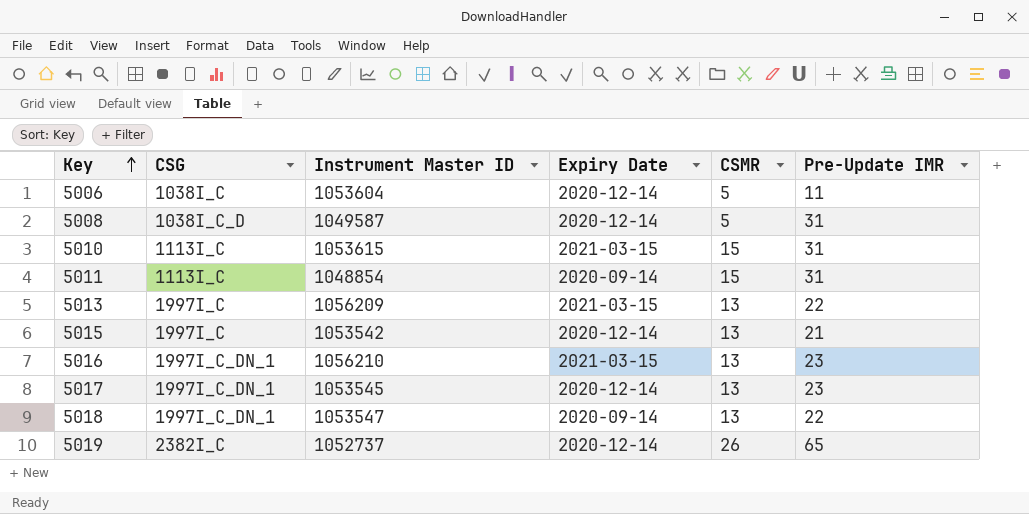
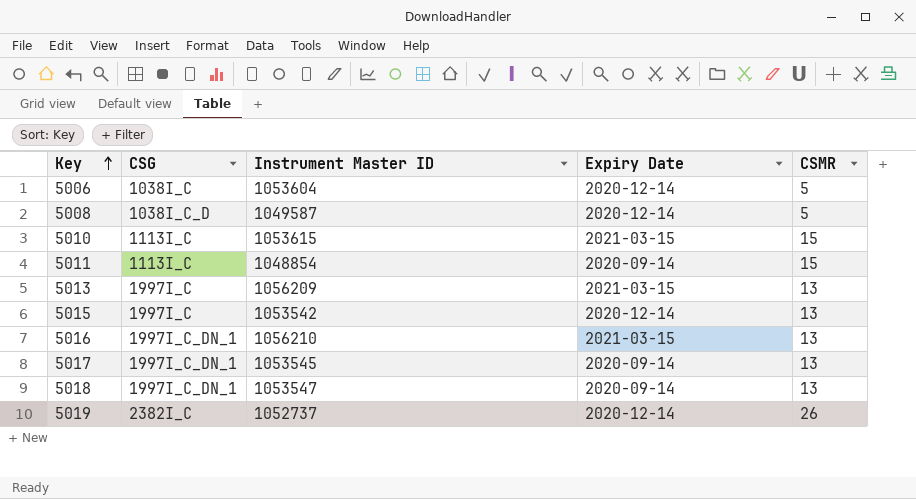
column Pre-Update IMR | position: 6 -> none
5017 | Expiry Date: 2020-12-14 -> 2020-09-14

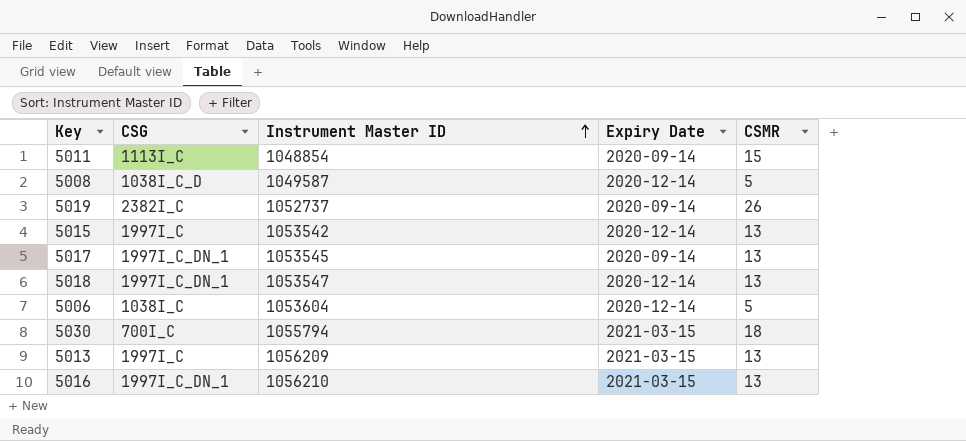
row order: Key ascending -> Instrument Master ID ascending
row 5010: 1113I_C | 1053615 | 2021-03-15 | 15 -> none
5019 | Expiry Date: 2020-12-14 -> 2020-09-14
5018 | Expiry Date: 2020-09-14 -> 2020-12-14
row 5030: none -> 700I_C | 1055794 | 2021-03-15 | 18

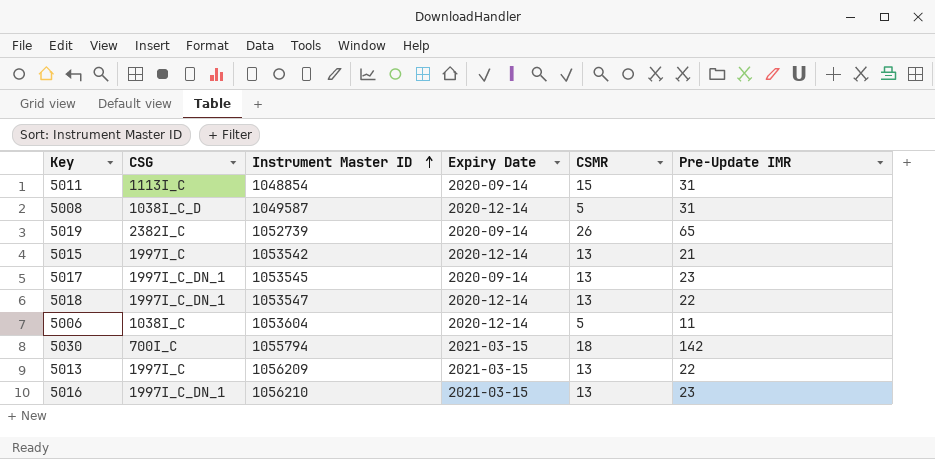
column Pre-Update IMR | position: none -> 6
5019 | Instrument Master ID: 1052737 -> 1052739

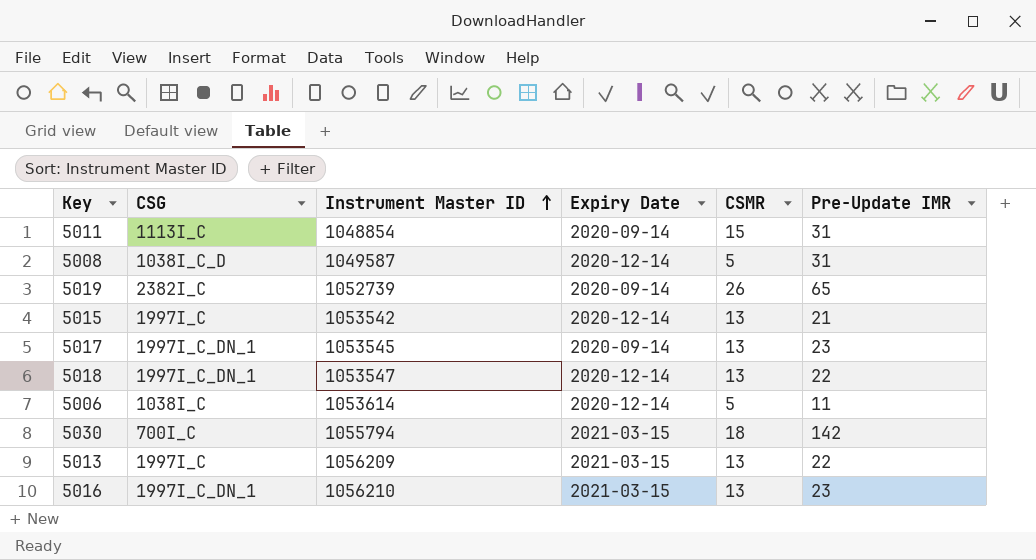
5006 | Instrument Master ID: 1053604 -> 1053614

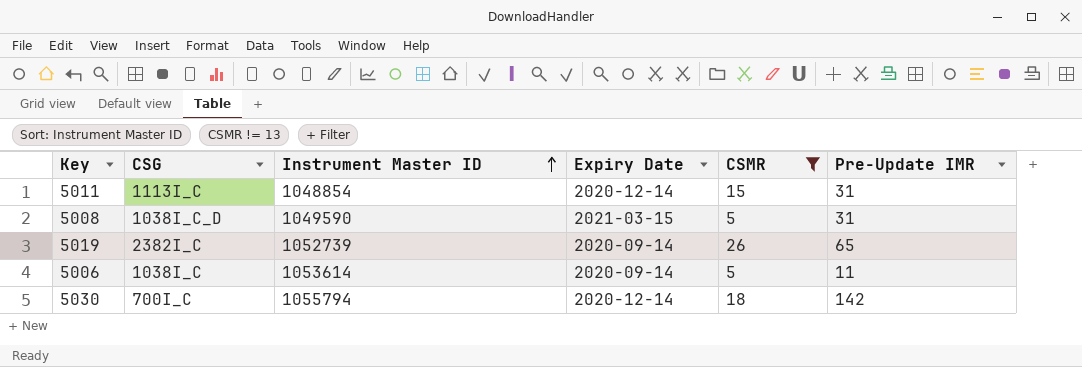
filter: none -> CSMR != 13
5011 | Expiry Date: 2020-09-14 -> 2020-12-14
5008 | Instrument Master ID: 1049587 -> 1049590
5008 | Expiry Date: 2020-12-14 -> 2021-03-15
5006 | Expiry Date: 2020-12-14 -> 2020-09-14
5030 | Expiry Date: 2021-03-15 -> 2020-12-14

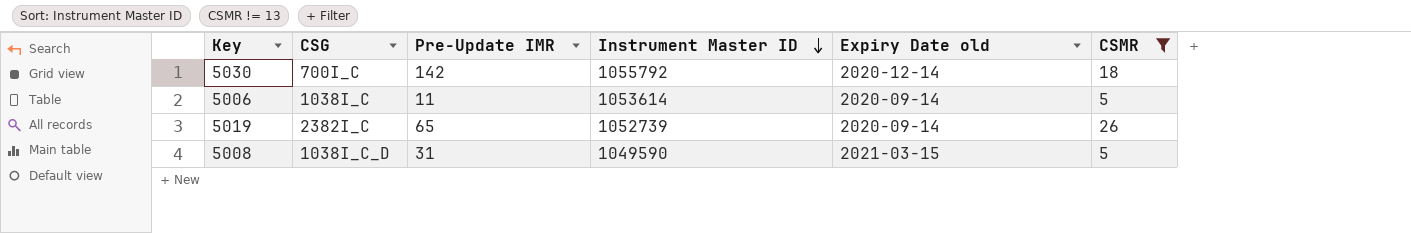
row order: Instrument Master ID ascending -> Instrument Master ID descending
column Pre-Update IMR | position: 6 -> 3
column name: Expiry Date -> Expiry Date old
row 5011: 1113I_C | 1048854 | 2020-12-14 | 15 | 31 -> none
5030 | Instrument Master ID: 1055794 -> 1055792

